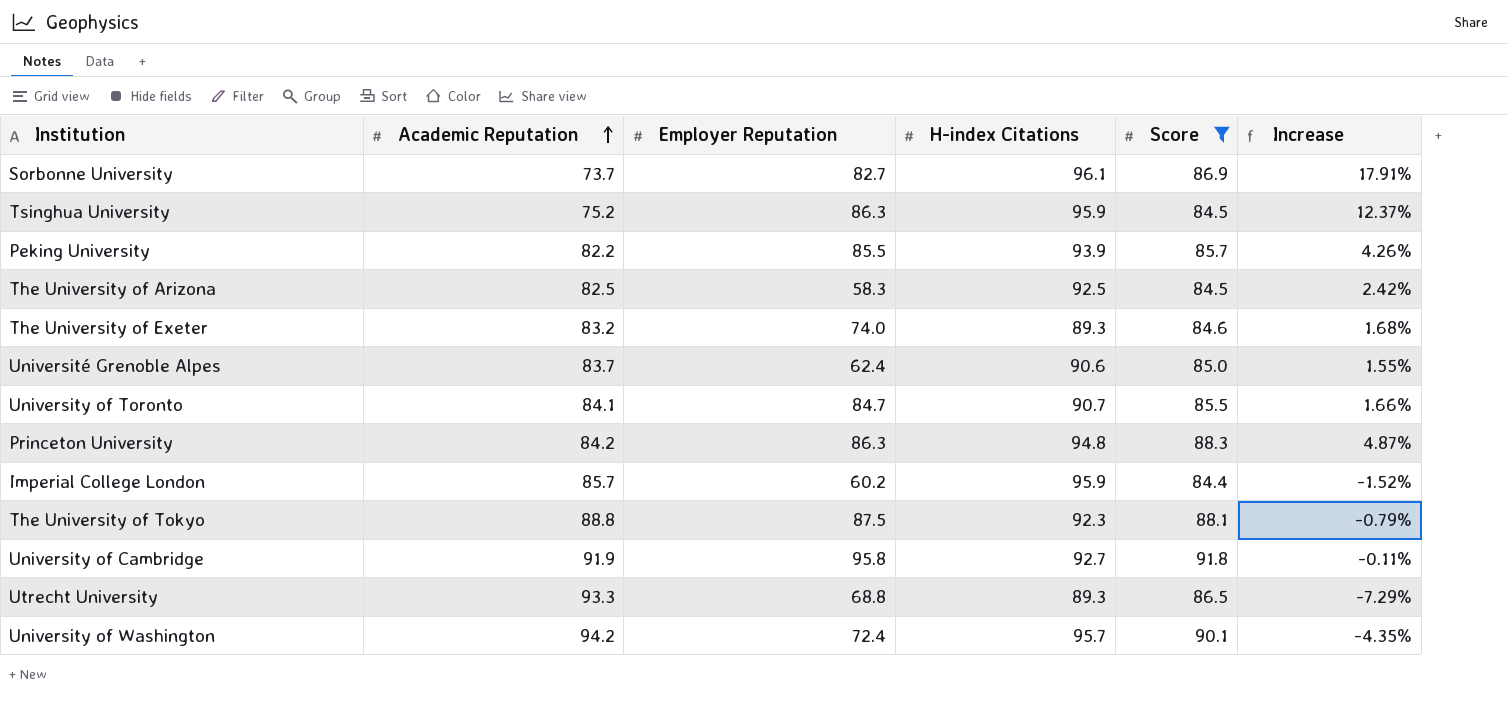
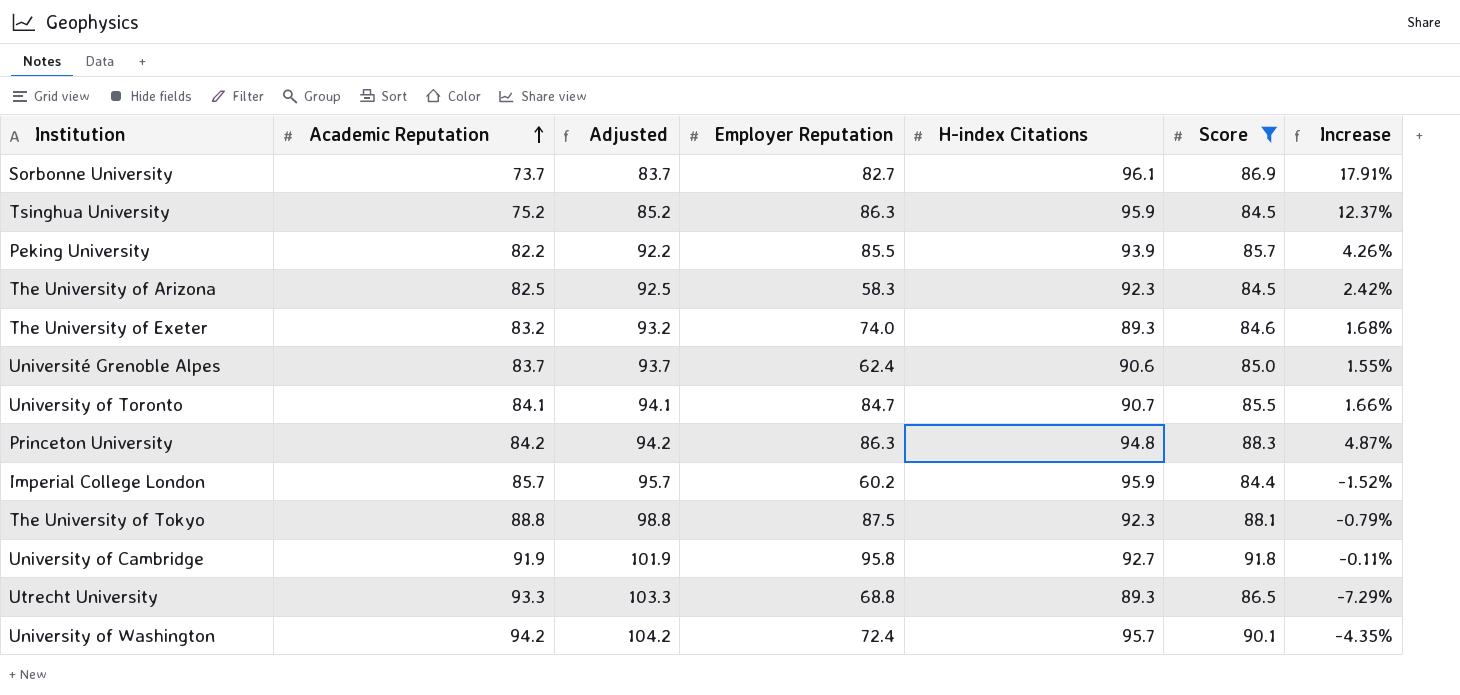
column Adjusted | formula: none -> [Academic Reputation] + 10
The University of Arizona | H-index Citations: 92.5 -> 92.3

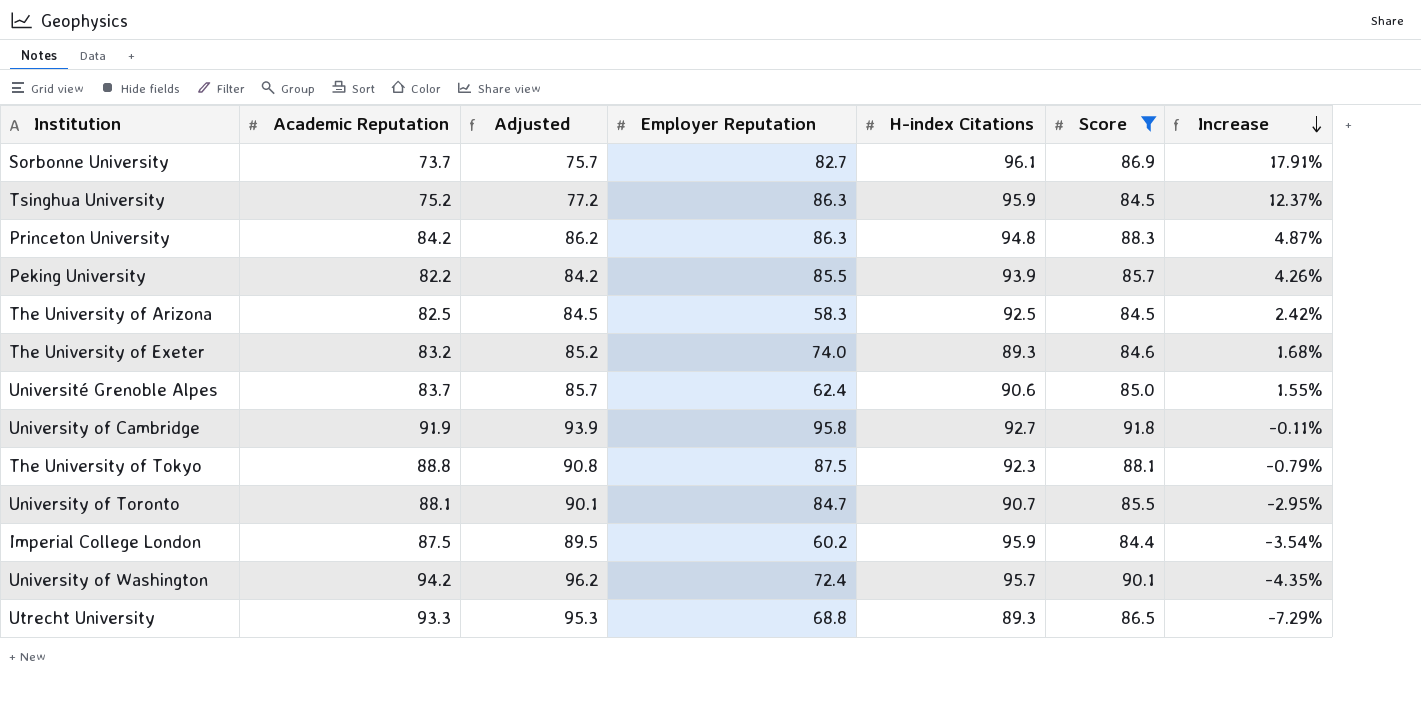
row order: Academic Reputation ascending -> Increase descending
column Adjusted | formula: [Academic Reputation] + 10 -> [Academic Reputation] + 2
The University of Arizona | H-index Citations: 92.3 -> 92.5
University of Toronto | Academic Reputation: 84.1 -> 88.1
University of Toronto | Increase: 1.66% -> -2.95%
Imperial College London | Academic Reputation: 85.7 -> 87.5
Imperial College London | Increase: -1.52% -> -3.54%

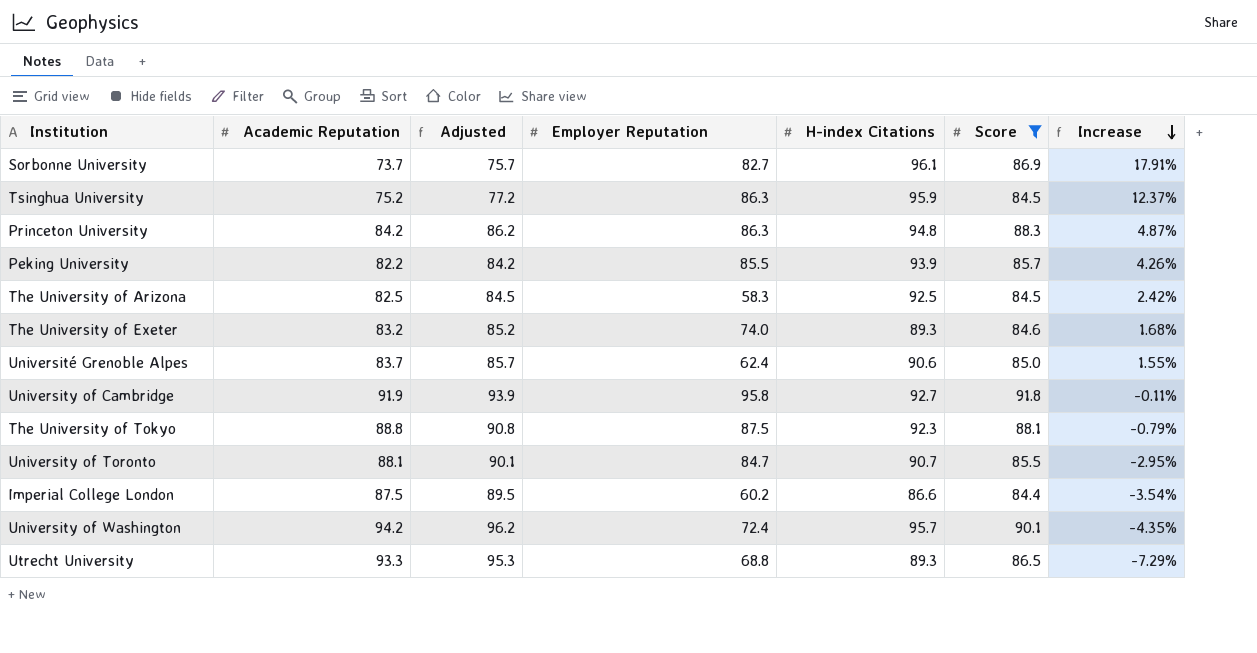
Imperial College London | H-index Citations: 95.9 -> 86.6

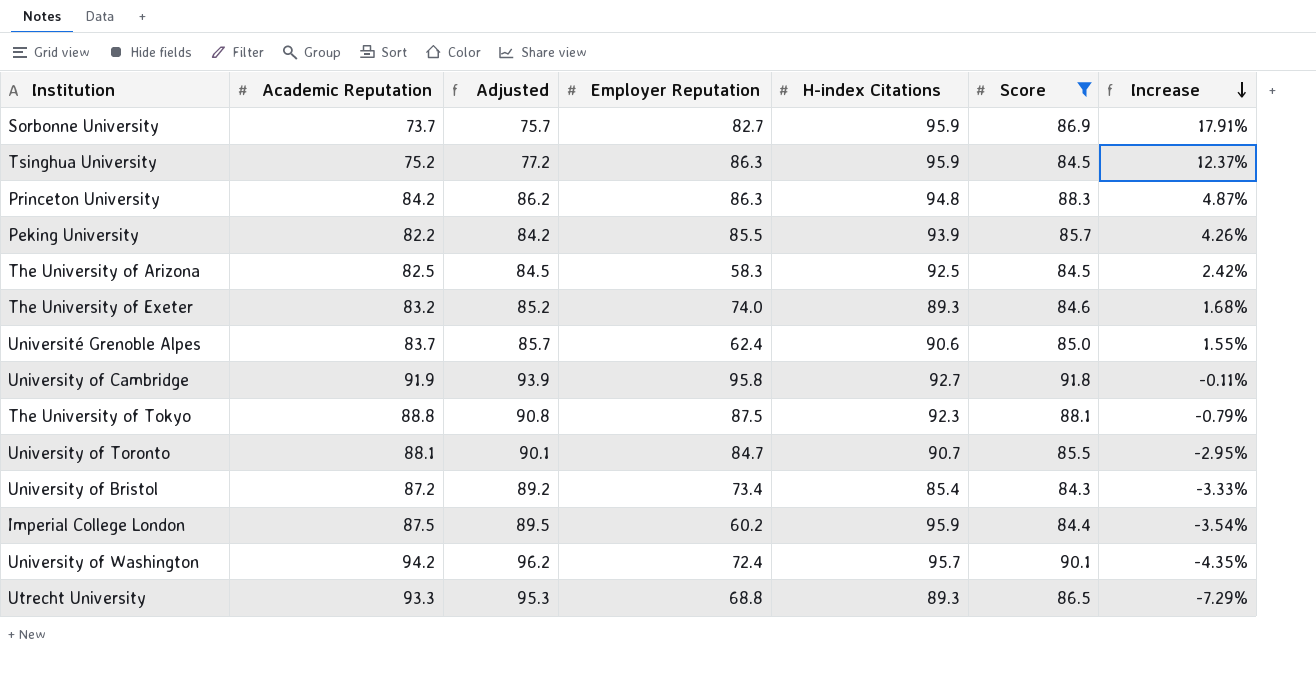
Sorbonne University | H-index Citations: 96.1 -> 95.9
row University of Bristol: none -> 87.2 | 89.2 | 73.4 | 85.4 | 84.3 | -3.33%
Imperial College London | H-index Citations: 86.6 -> 95.9

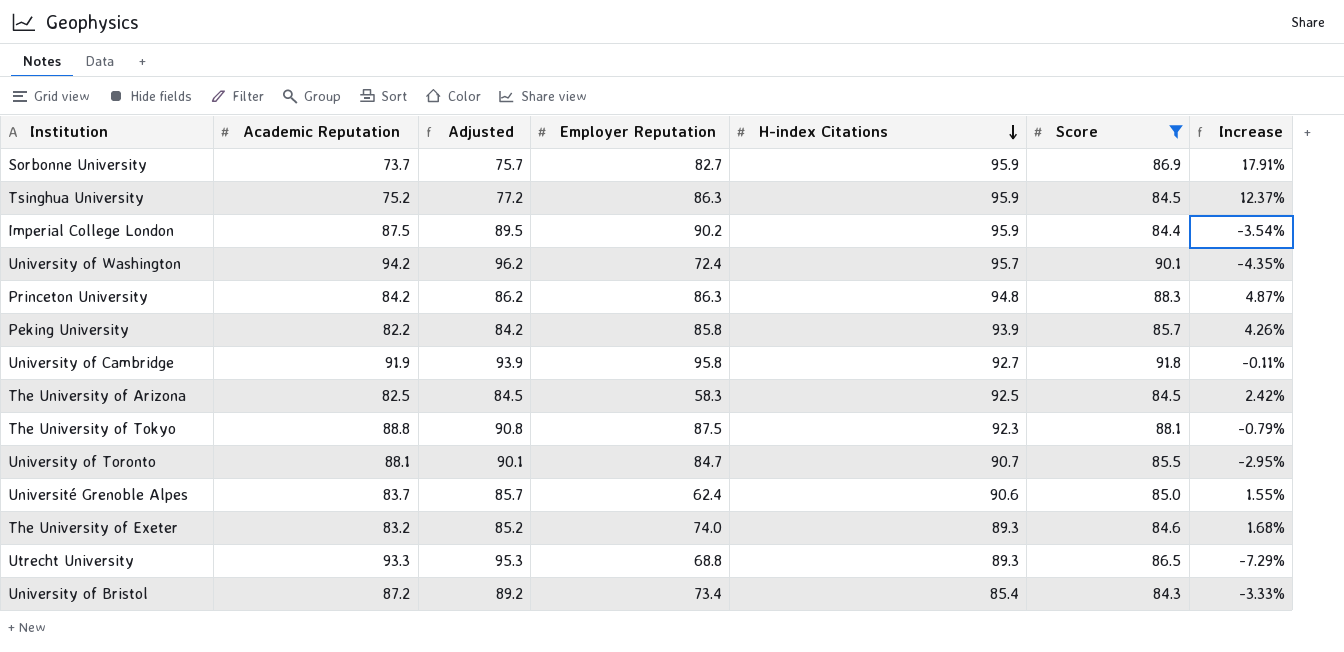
row order: Increase descending -> H-index Citations descending
Imperial College London | Employer Reputation: 60.2 -> 90.2
Peking University | Employer Reputation: 85.5 -> 85.8

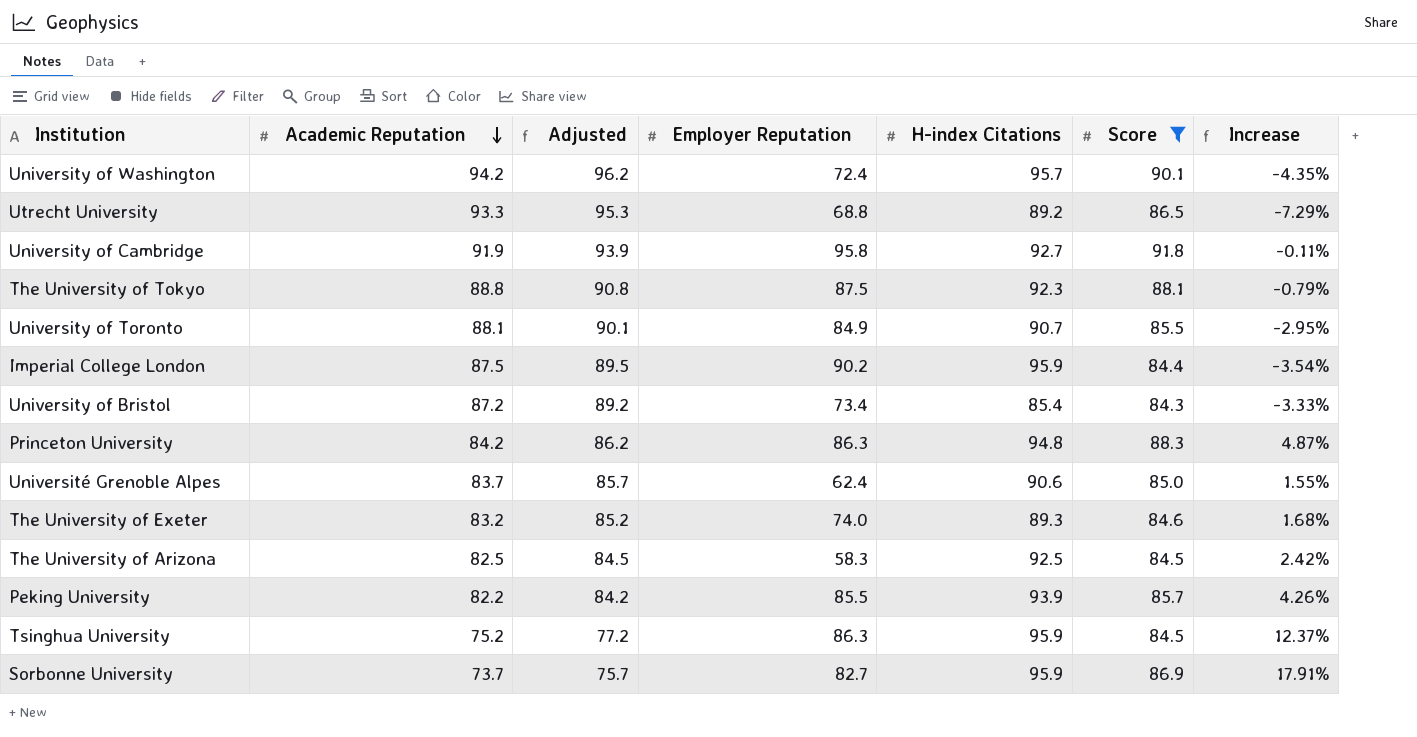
row order: H-index Citations descending -> Academic Reputation descending
Utrecht University | H-index Citations: 89.3 -> 89.2
University of Toronto | Employer Reputation: 84.7 -> 84.9
Peking University | Employer Reputation: 85.8 -> 85.5

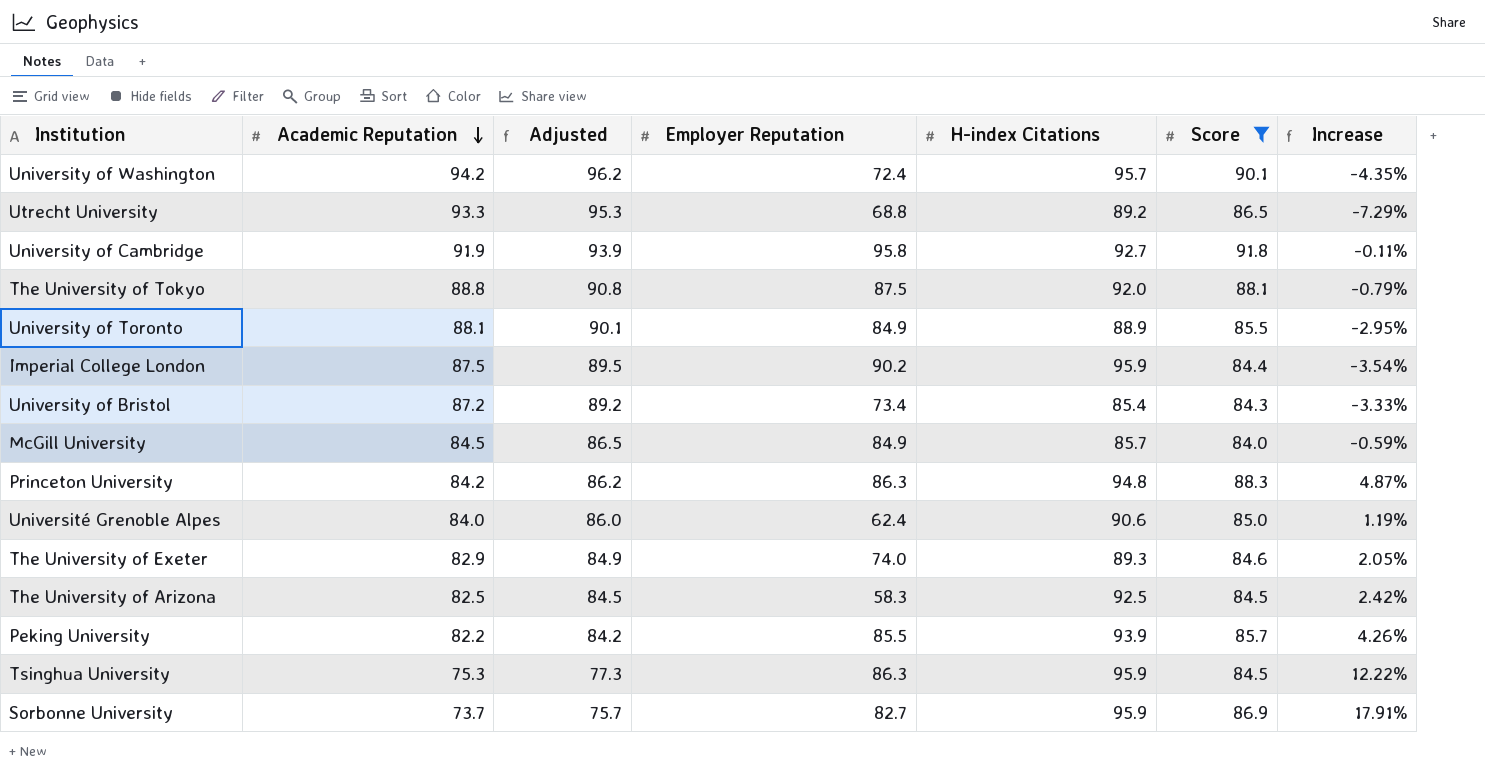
The University of Tokyo | H-index Citations: 92.3 -> 92.0
University of Toronto | H-index Citations: 90.7 -> 88.9
row McGill University: none -> 84.5 | 86.5 | 84.9 | 85.7 | 84.0 | -0.59%
Université Grenoble Alpes | Academic Reputation: 83.7 -> 84.0
Université Grenoble Alpes | Adjusted: 85.7 -> 86.0
Université Grenoble Alpes | Increase: 1.55% -> 1.19%
The University of Exeter | Academic Reputation: 83.2 -> 82.9
The University of Exeter | Adjusted: 85.2 -> 84.9
The University of Exeter | Increase: 1.68% -> 2.05%
Tsinghua University | Academic Reputation: 75.2 -> 75.3
Tsinghua University | Adjusted: 77.2 -> 77.3
Tsinghua University | Increase: 12.37% -> 12.22%

